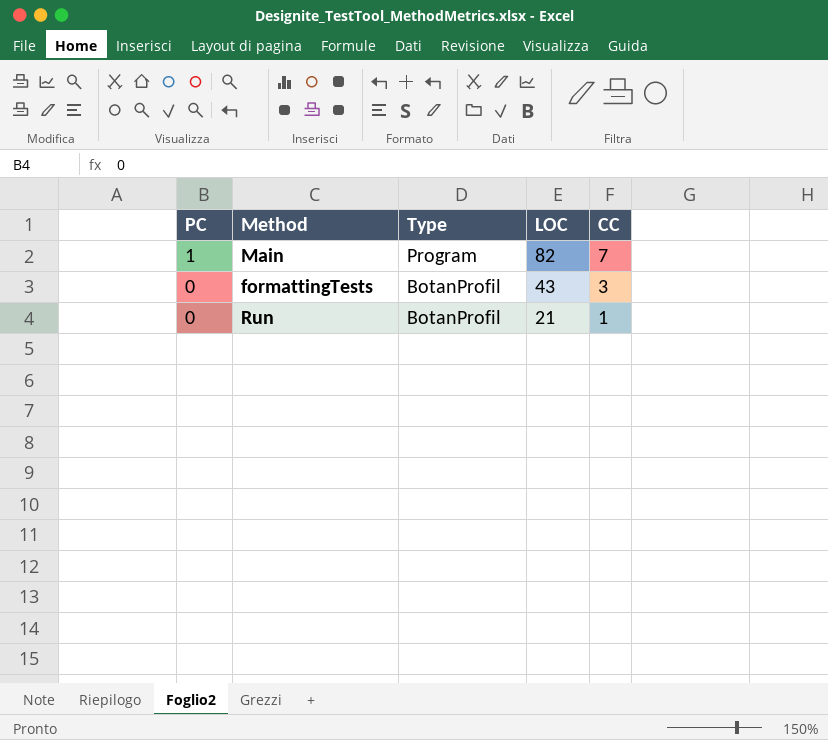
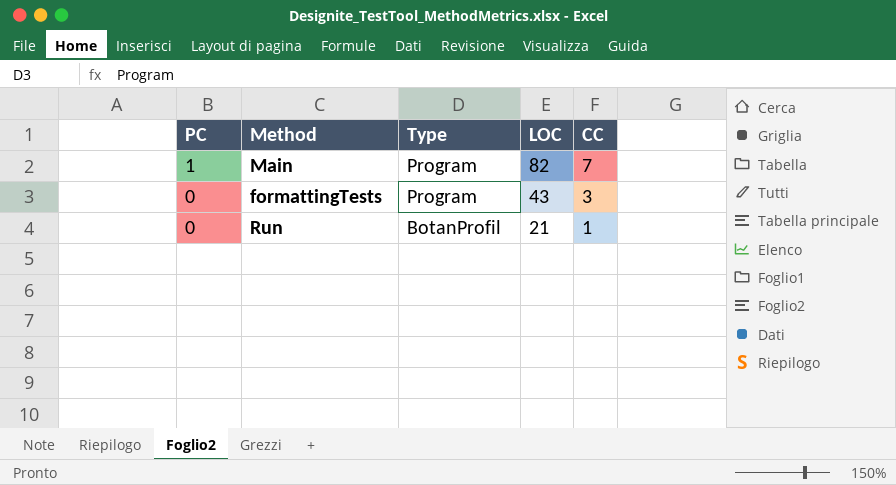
formattingTests | Type: BotanProfil -> Program

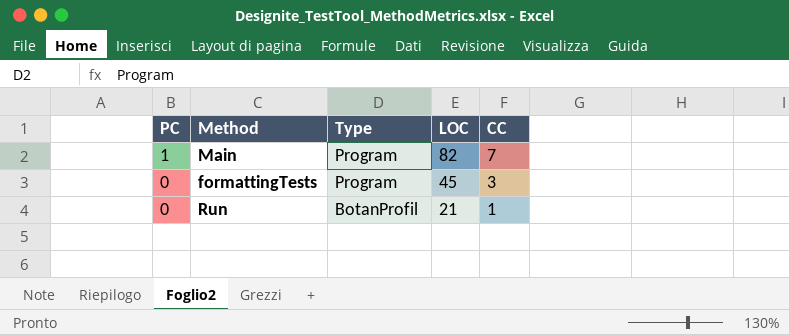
formattingTests | LOC: 43 -> 45

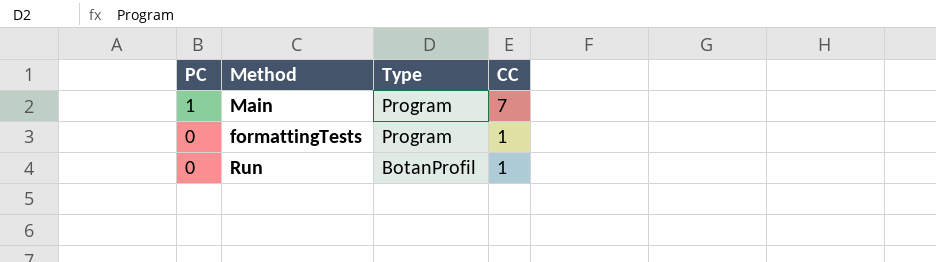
column LOC | position: 4 -> none
formattingTests | CC: 3 -> 1

